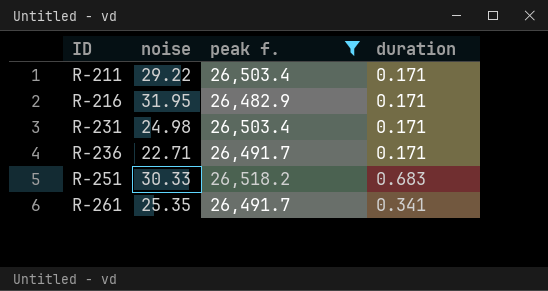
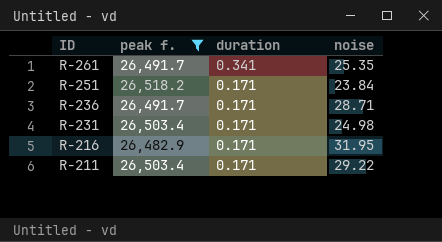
row order: ID ascending -> ID descending
column noise | position: 2 -> 4
R-251 | duration: 0.683 -> 0.171
R-251 | noise: 30.33 -> 23.84
R-236 | noise: 22.71 -> 28.71

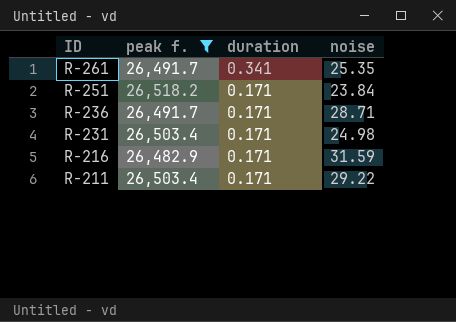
R-216 | noise: 31.95 -> 31.59

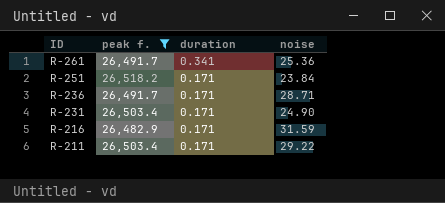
R-261 | noise: 25.35 -> 25.36
R-231 | noise: 24.98 -> 24.90

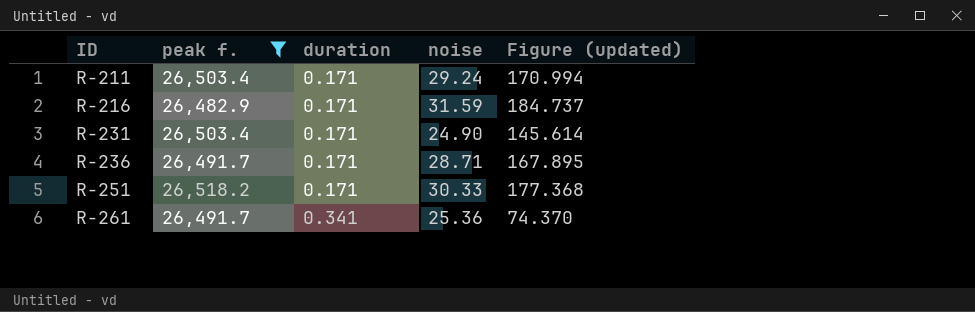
row order: ID descending -> ID ascending
column Figure (updated) | formula: none -> [noise] / [duration]
R-211 | noise: 29.22 -> 29.24
R-251 | noise: 23.84 -> 30.33

